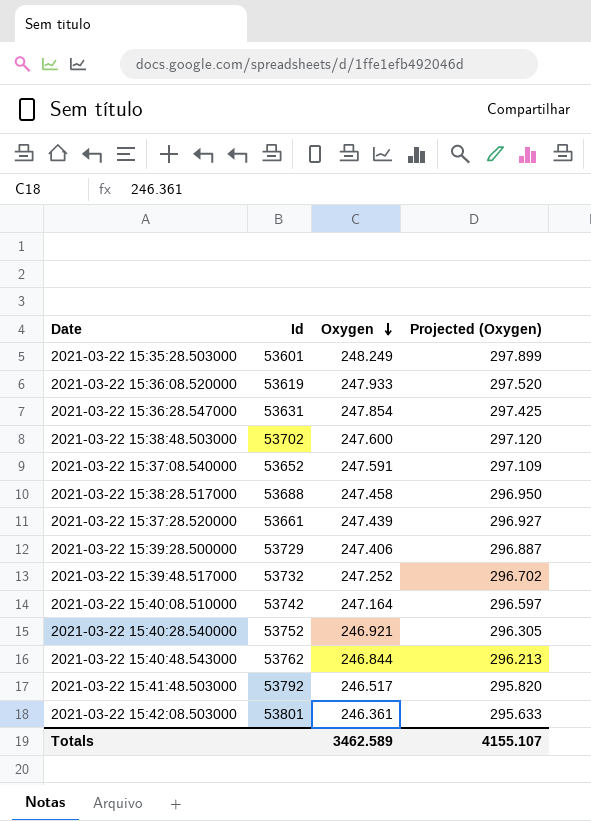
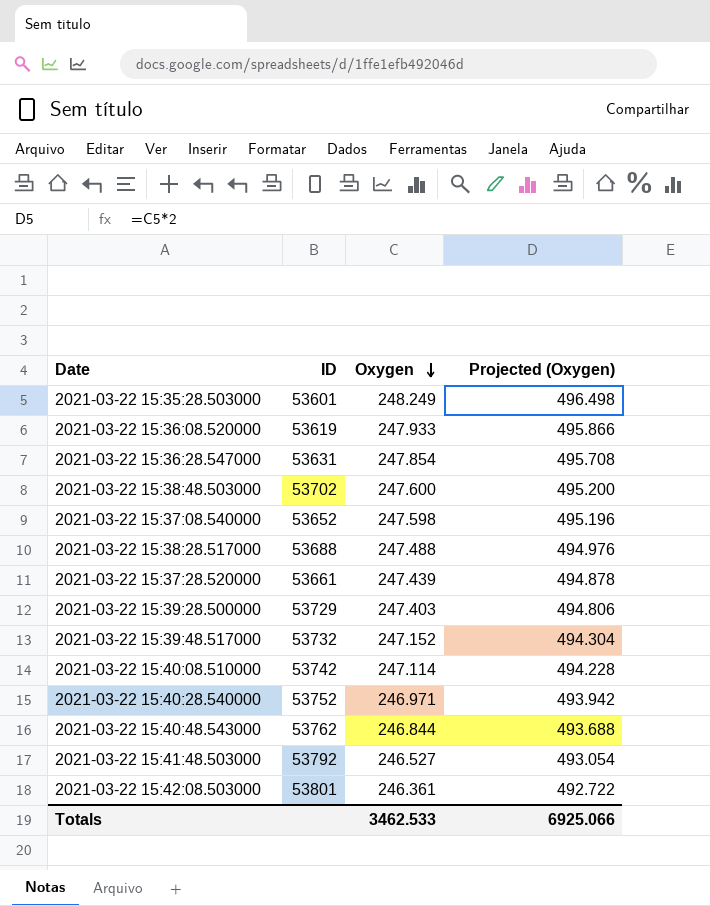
column name: Id -> ID
column Projected (Oxygen) | formula: [Oxygen] * 1.2 -> [Oxygen] * 2
2021-03-22 15:37:08.540000 | Oxygen: 247.591 -> 247.598
2021-03-22 15:38:28.517000 | Oxygen: 247.458 -> 247.488
2021-03-22 15:39:28.500000 | Oxygen: 247.406 -> 247.403
2021-03-22 15:39:48.517000 | Oxygen: 247.252 -> 247.152
2021-03-22 15:40:08.510000 | Oxygen: 247.164 -> 247.114
2021-03-22 15:40:28.540000 | Oxygen: 246.921 -> 246.971
2021-03-22 15:41:48.503000 | Oxygen: 246.517 -> 246.527
Totals | Oxygen: 3462.589 -> 3462.533
Totals | Projected (Oxygen): 4155.107 -> 6925.066

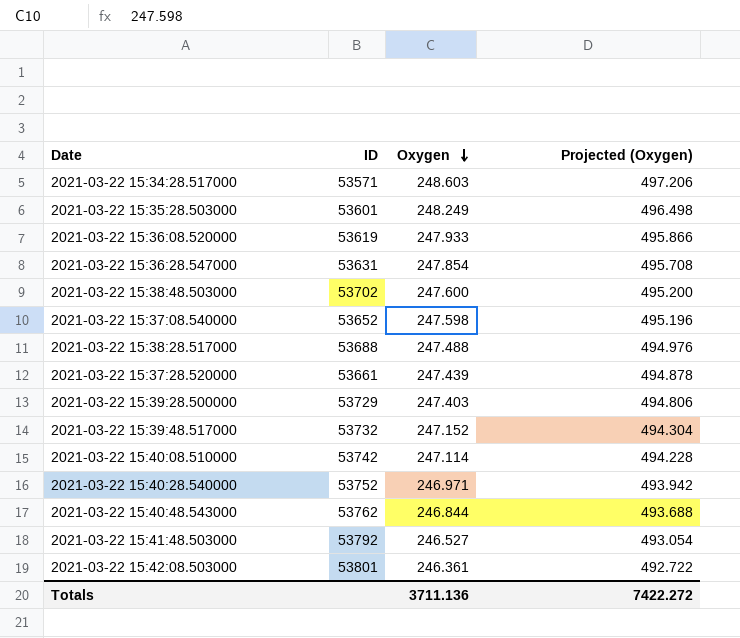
row 2021-03-22 15:34:28.517000: none -> 53571 | 248.603 | 497.206
Totals | Oxygen: 3462.533 -> 3711.136
Totals | Projected (Oxygen): 6925.066 -> 7422.272

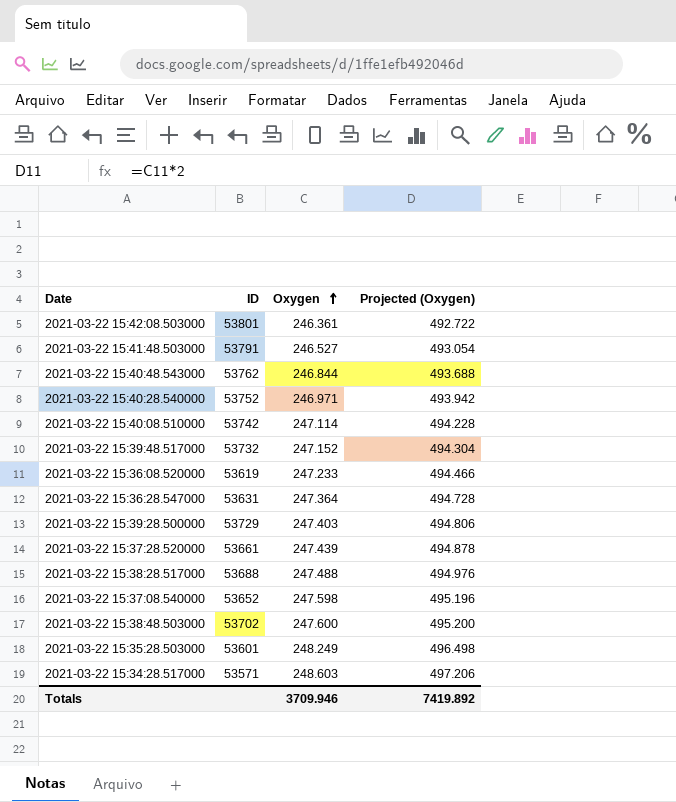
row order: Oxygen descending -> Oxygen ascending
2021-03-22 15:41:48.503000 | ID: 53792 -> 53791
2021-03-22 15:36:08.520000 | Oxygen: 247.933 -> 247.233
2021-03-22 15:36:08.520000 | Projected (Oxygen): 495.866 -> 494.466
2021-03-22 15:36:28.547000 | Oxygen: 247.854 -> 247.364
2021-03-22 15:36:28.547000 | Projected (Oxygen): 495.708 -> 494.728
Totals | Oxygen: 3711.136 -> 3709.946
Totals | Projected (Oxygen): 7422.272 -> 7419.892

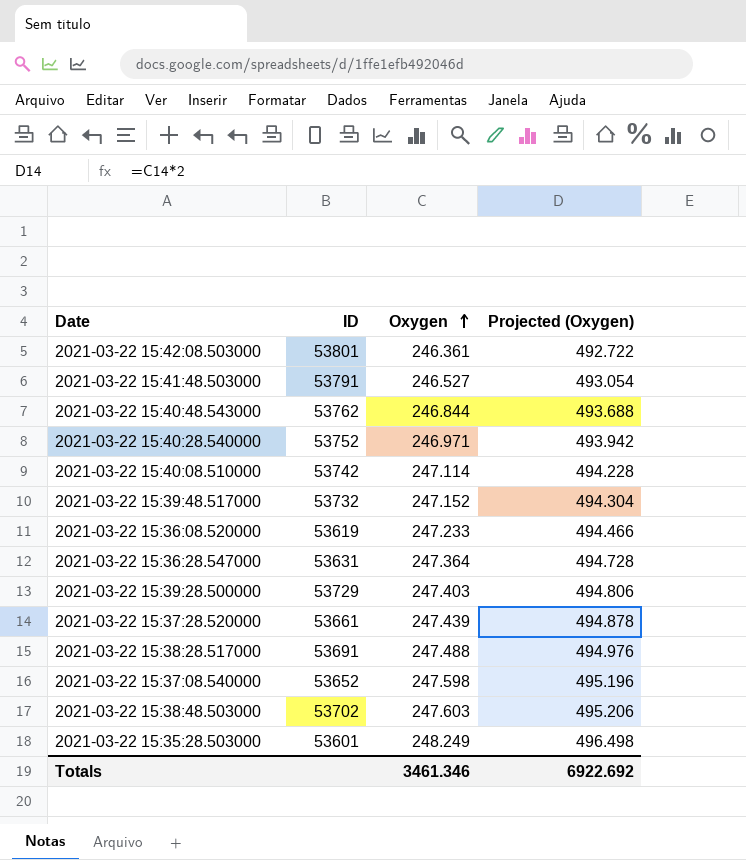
row 2021-03-22 15:34:28.517000: 53571 | 248.603 | 497.206 -> none
2021-03-22 15:38:28.517000 | ID: 53688 -> 53691
2021-03-22 15:38:48.503000 | Oxygen: 247.600 -> 247.603
2021-03-22 15:38:48.503000 | Projected (Oxygen): 495.200 -> 495.206
Totals | Oxygen: 3709.946 -> 3461.346
Totals | Projected (Oxygen): 7419.892 -> 6922.692

